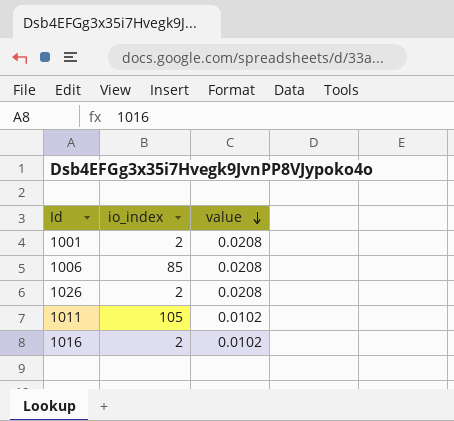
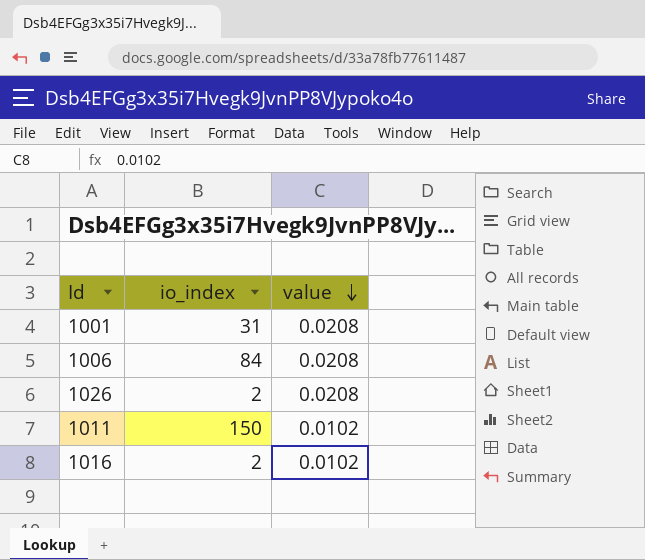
1001 | io_index: 2 -> 31
1006 | io_index: 85 -> 84
1011 | io_index: 105 -> 150

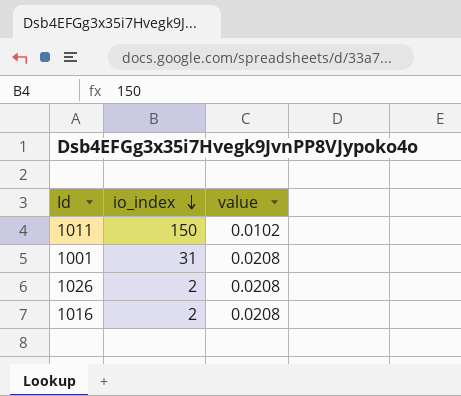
row order: value descending -> io_index descending
row 1006: 84 | 0.0208 -> none
1016 | value: 0.0102 -> 0.0208

